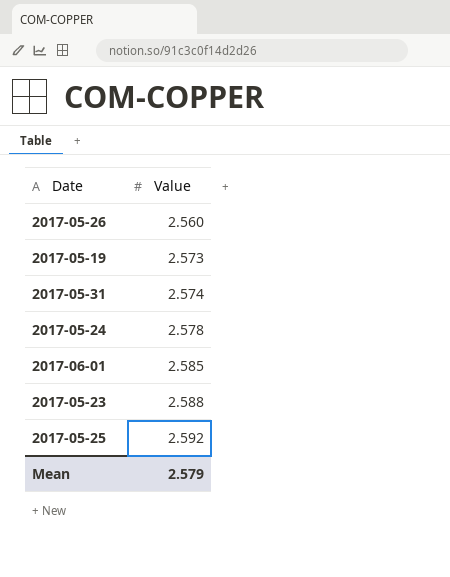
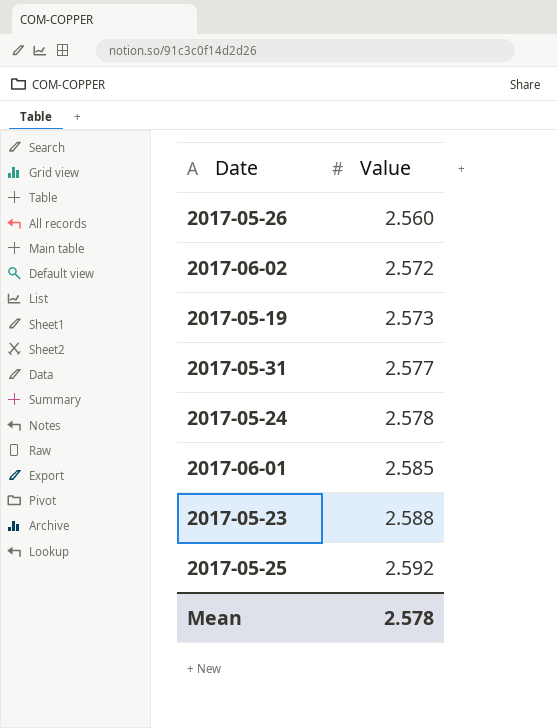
row 2017-06-02: none -> 2.572
2017-05-31 | Value: 2.574 -> 2.577
Mean | Value: 2.579 -> 2.578

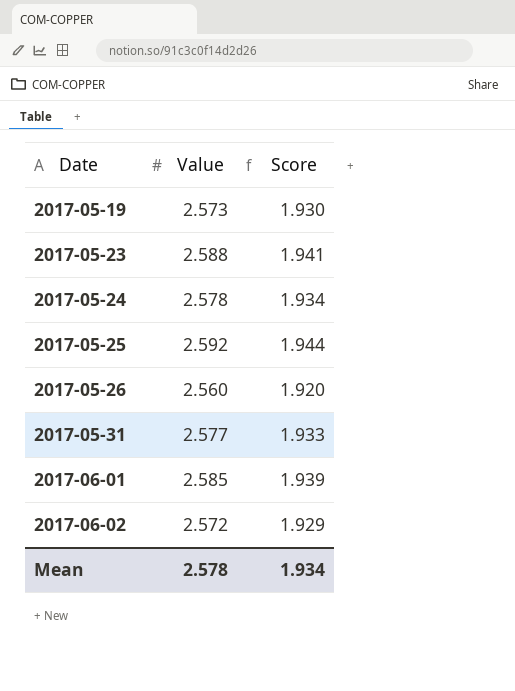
row order: Value ascending -> Date ascending
column Score | formula: none -> [Value] * 0.75

